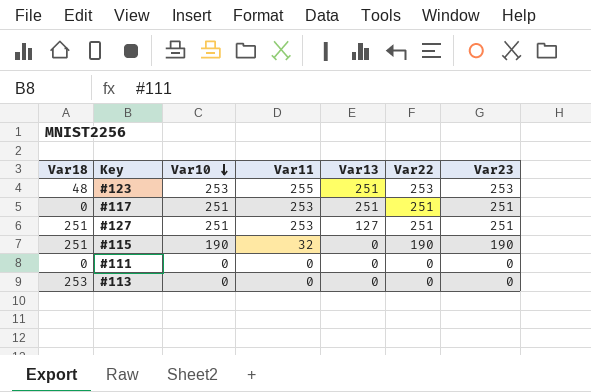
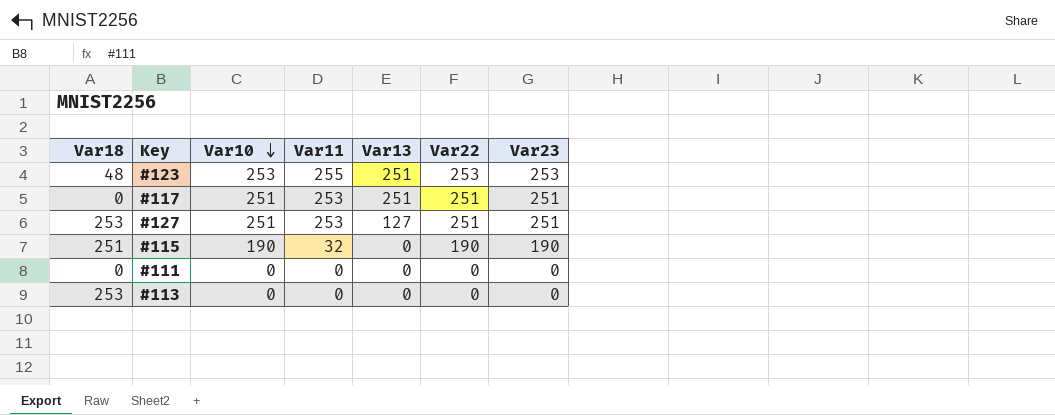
#127 | Var18: 251 -> 253

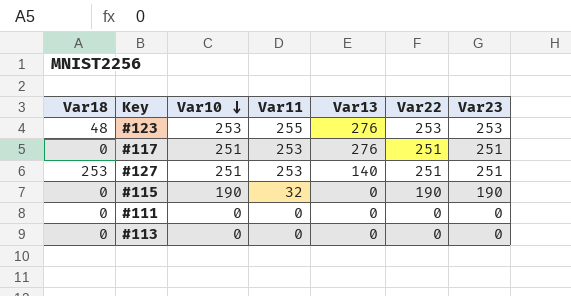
#123 | Var13: 251 -> 276
#117 | Var13: 251 -> 276
#127 | Var13: 127 -> 140
#115 | Var18: 251 -> 0
#113 | Var18: 253 -> 0

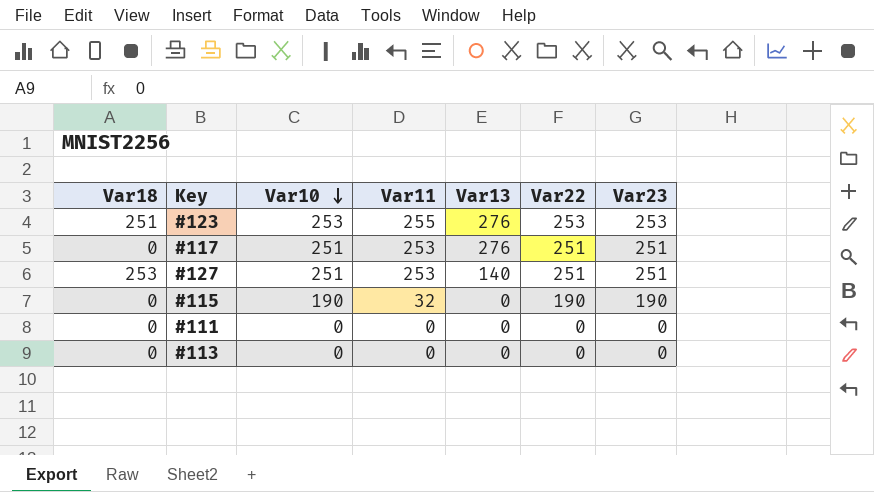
#123 | Var18: 48 -> 251

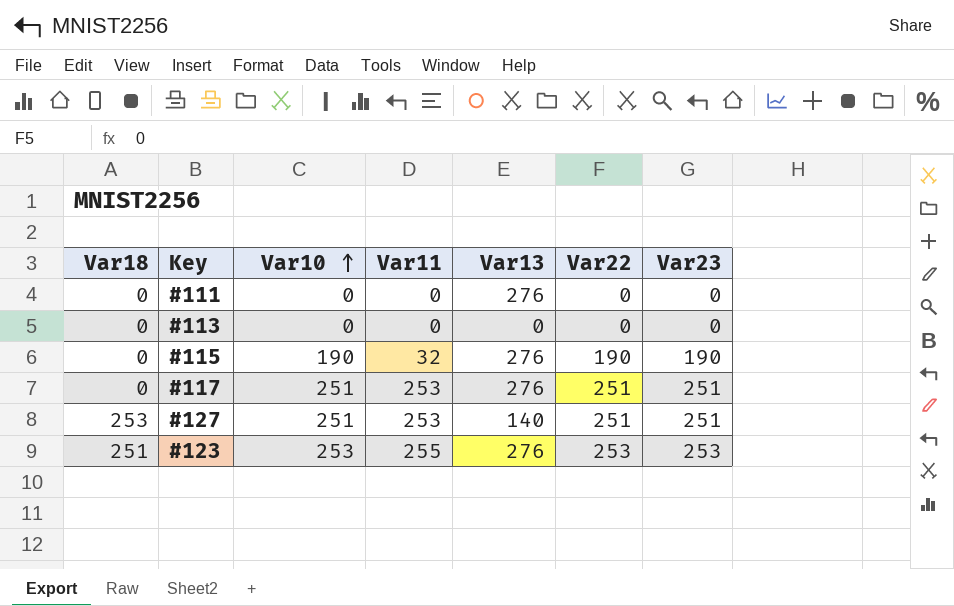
row order: Var10 descending -> Var10 ascending
#111 | Var13: 0 -> 276
#115 | Var13: 0 -> 276

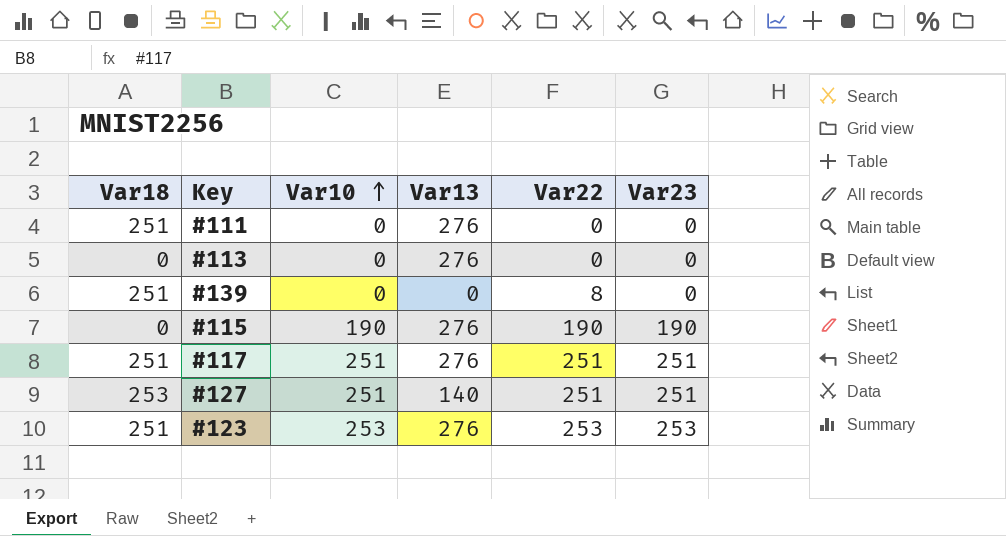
column Var11 | position: 4 -> none
#111 | Var18: 0 -> 251
#113 | Var13: 0 -> 276
row #139: none -> 251 | 0 | 0 | 8 | 0
#117 | Var18: 0 -> 251

